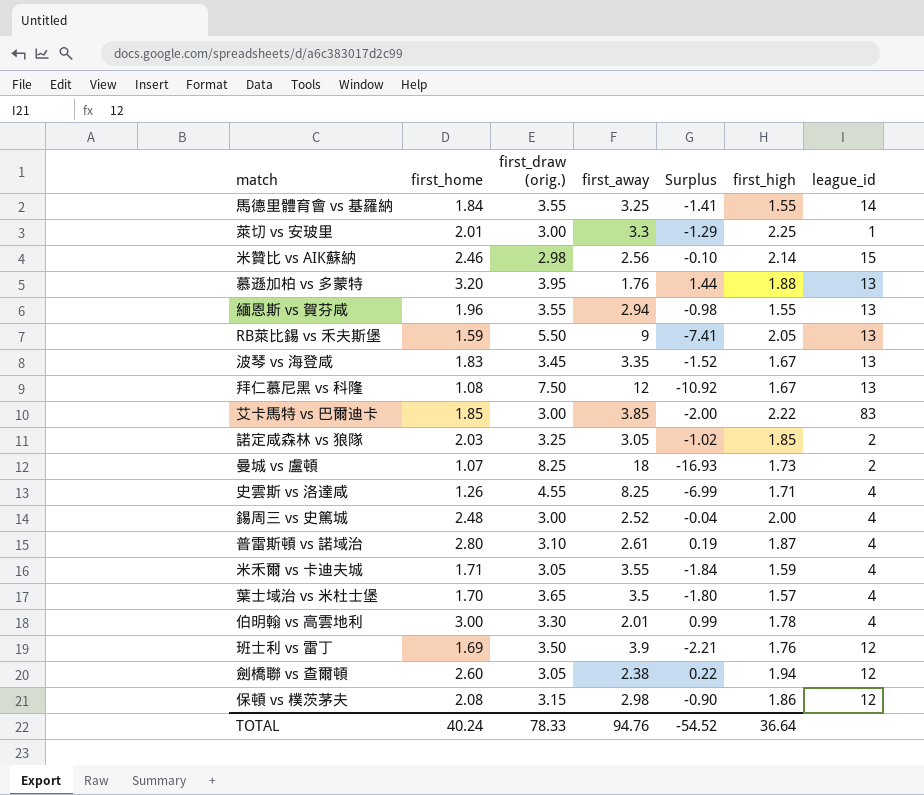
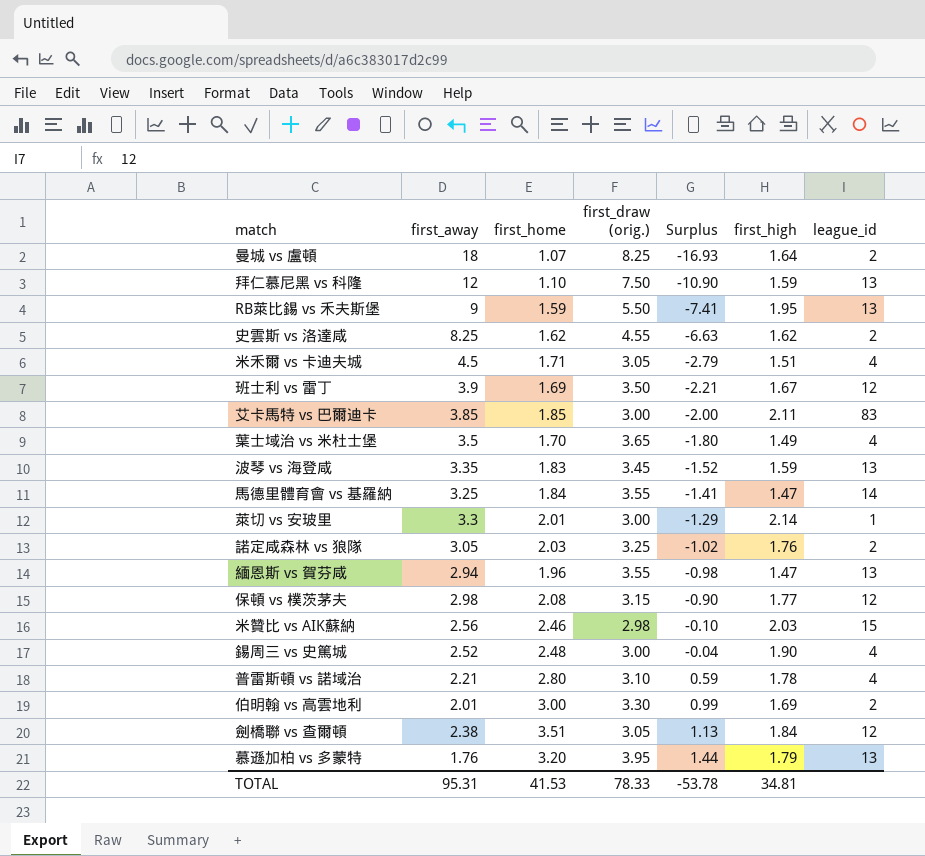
row order: none -> Surplus ascending
column first_away | position: 4 -> 2
曼城 vs 盧頓 | first_high: 1.73 -> 1.64
拜仁慕尼黑 vs 科隆 | first_home: 1.08 -> 1.10
拜仁慕尼黑 vs 科隆 | Surplus: -10.92 -> -10.90
拜仁慕尼黑 vs 科隆 | first_high: 1.67 -> 1.59
RB萊比錫 vs 禾夫斯堡 | first_high: 2.05 -> 1.95
史雲斯 vs 洛達咸 | first_home: 1.26 -> 1.62
史雲斯 vs 洛達咸 | Surplus: -6.99 -> -6.63
史雲斯 vs 洛達咸 | first_high: 1.71 -> 1.62
史雲斯 vs 洛達咸 | league_id: 4 -> 2
米禾爾 vs 卡迪夫城 | first_away: 3.55 -> 4.5
米禾爾 vs 卡迪夫城 | Surplus: -1.84 -> -2.79
米禾爾 vs 卡迪夫城 | first_high: 1.59 -> 1.51
班士利 vs 雷丁 | first_high: 1.76 -> 1.67
艾卡馬特 vs 巴爾迪卡 | first_high: 2.22 -> 2.11
葉士域治 vs 米杜士堡 | first_high: 1.57 -> 1.49
波琴 vs 海登咸 | first_high: 1.67 -> 1.59
馬德里體育會 vs 基羅納 | first_high: 1.55 -> 1.47
萊切 vs 安玻里 | first_high: 2.25 -> 2.14
諾定咸森林 vs 狼隊 | first_high: 1.85 -> 1.76
緬恩斯 vs 賀芬咸 | first_high: 1.55 -> 1.47
保頓 vs 樸茨茅夫 | first_high: 1.86 -> 1.77
米贊比 vs AIK蘇納 | first_high: 2.14 -> 2.03
錫周三 vs 史篤城 | first_high: 2.00 -> 1.90
普雷斯頓 vs 諾域治 | first_away: 2.61 -> 2.21
普雷斯頓 vs 諾域治 | Surplus: 0.19 -> 0.59
普雷斯頓 vs 諾域治 | first_high: 1.87 -> 1.78
伯明翰 vs 高雲地利 | first_high: 1.78 -> 1.69
伯明翰 vs 高雲地利 | league_id: 4 -> 2
劍橋聯 vs 查爾頓 | first_home: 2.60 -> 3.51
劍橋聯 vs 查爾頓 | Surplus: 0.22 -> 1.13
劍橋聯 vs 查爾頓 | first_high: 1.94 -> 1.84
慕遜加柏 vs 多蒙特 | first_high: 1.88 -> 1.79
TOTAL | first_away: 94.76 -> 95.31
TOTAL | first_home: 40.24 -> 41.53
TOTAL | Surplus: -54.52 -> -53.78
TOTAL | first_high: 36.64 -> 34.81

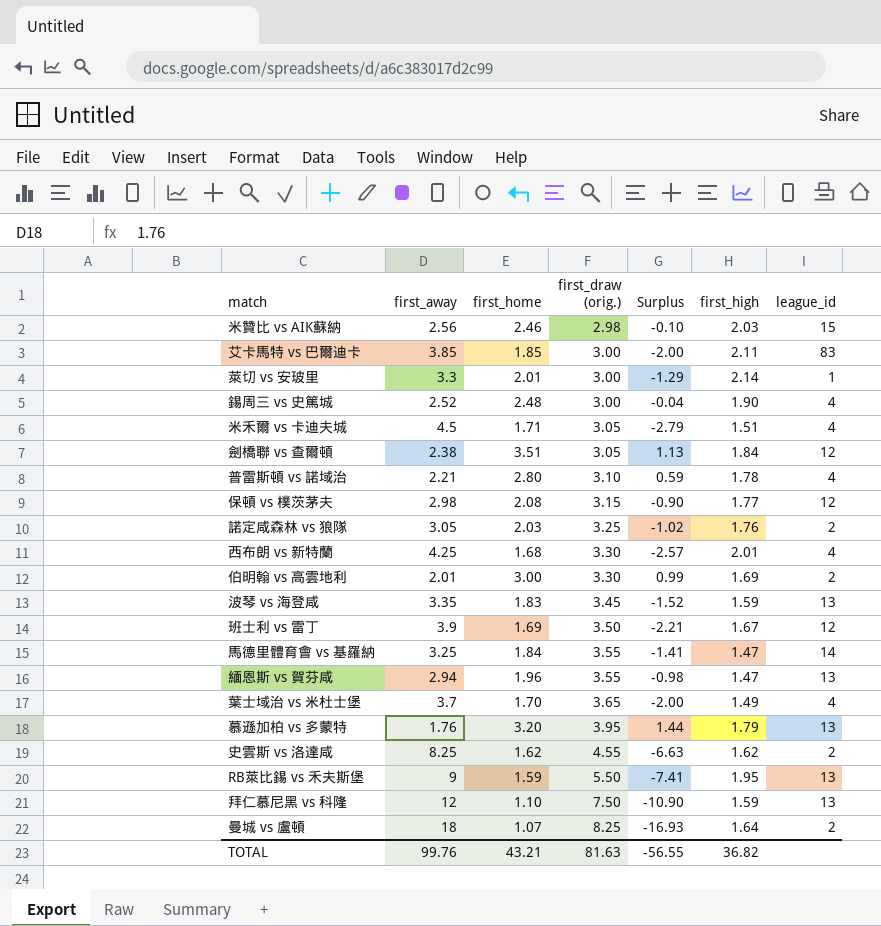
row order: Surplus ascending -> first_draw (orig.) ascending
row 西布朗 vs 新特蘭: none -> 4.25 | 1.68 | 3.30 | -2.57 | 2.01 | 4
葉士域治 vs 米杜士堡 | first_away: 3.5 -> 3.7
葉士域治 vs 米杜士堡 | Surplus: -1.80 -> -2.00
TOTAL | first_away: 95.31 -> 99.76
TOTAL | first_home: 41.53 -> 43.21
TOTAL | first_draw (orig.): 78.33 -> 81.63
TOTAL | Surplus: -53.78 -> -56.55
TOTAL | first_high: 34.81 -> 36.82

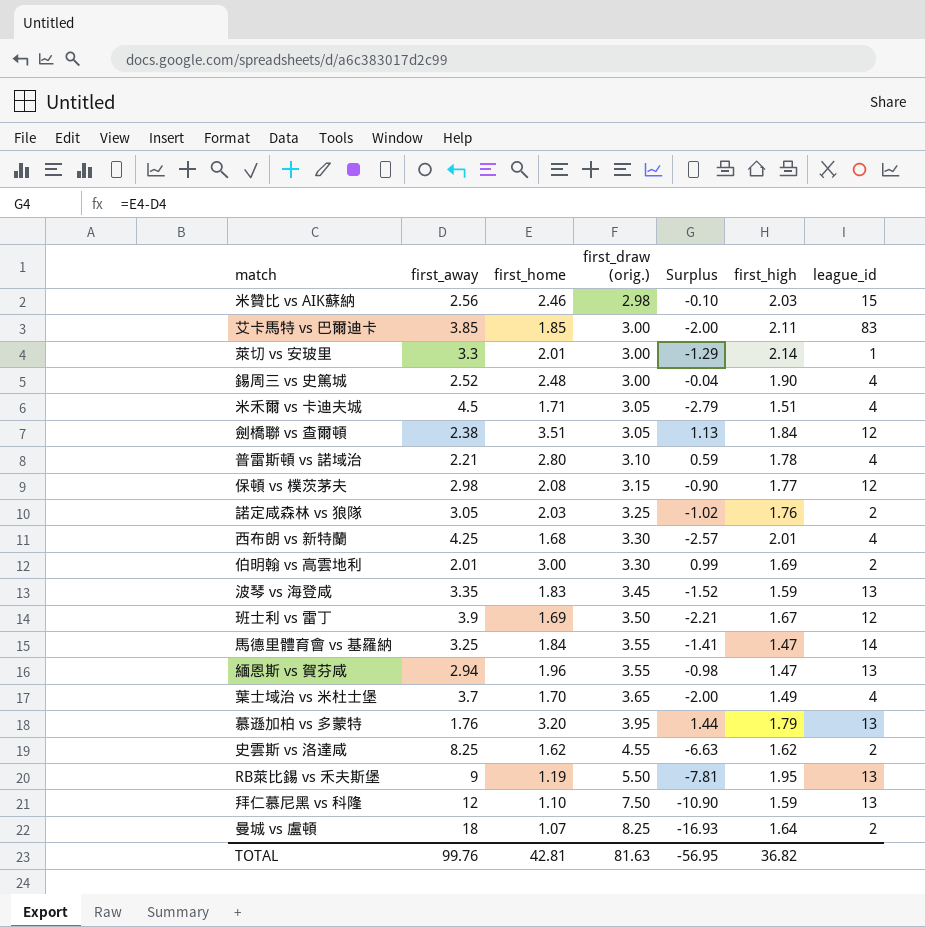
RB萊比錫 vs 禾夫斯堡 | first_home: 1.59 -> 1.19
RB萊比錫 vs 禾夫斯堡 | Surplus: -7.41 -> -7.81
TOTAL | first_home: 43.21 -> 42.81
TOTAL | Surplus: -56.55 -> -56.95

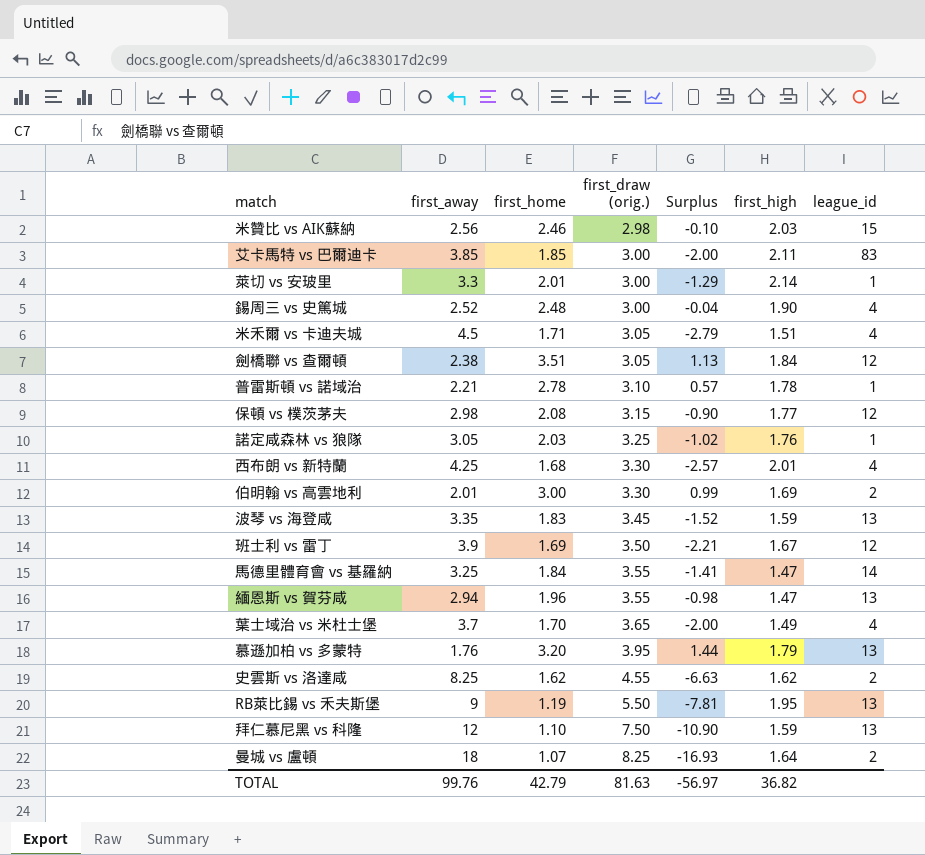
普雷斯頓 vs 諾域治 | first_home: 2.80 -> 2.78
普雷斯頓 vs 諾域治 | Surplus: 0.59 -> 0.57
普雷斯頓 vs 諾域治 | league_id: 4 -> 1
諾定咸森林 vs 狼隊 | league_id: 2 -> 1
TOTAL | first_home: 42.81 -> 42.79
TOTAL | Surplus: -56.95 -> -56.97

